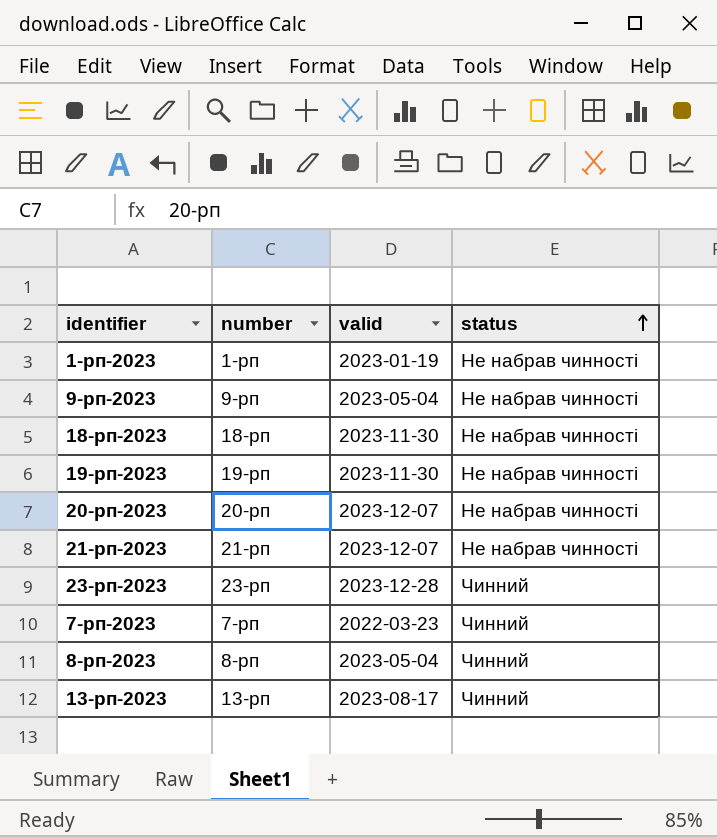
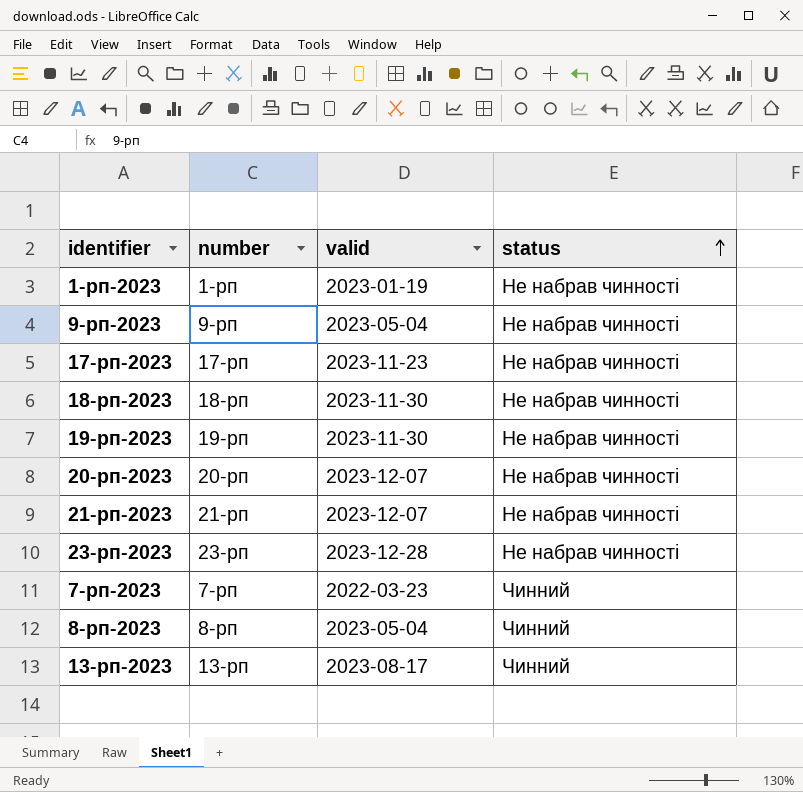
row 17-рп-2023: none -> 17-рп | 2023-11-23 | Не набрав чинності
23-рп-2023 | status: Чинний -> Не набрав чинності

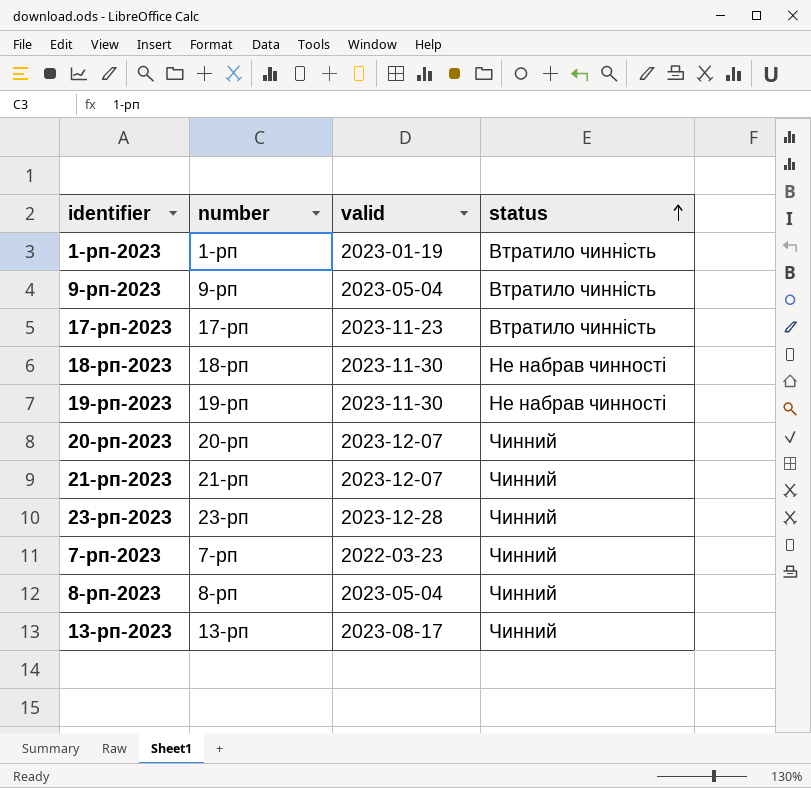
1-рп-2023 | status: Не набрав чинності -> Втратило чинність
9-рп-2023 | status: Не набрав чинності -> Втратило чинність
17-рп-2023 | status: Не набрав чинності -> Втратило чинність
20-рп-2023 | status: Не набрав чинності -> Чинний
21-рп-2023 | status: Не набрав чинності -> Чинний
23-рп-2023 | status: Не набрав чинності -> Чинний

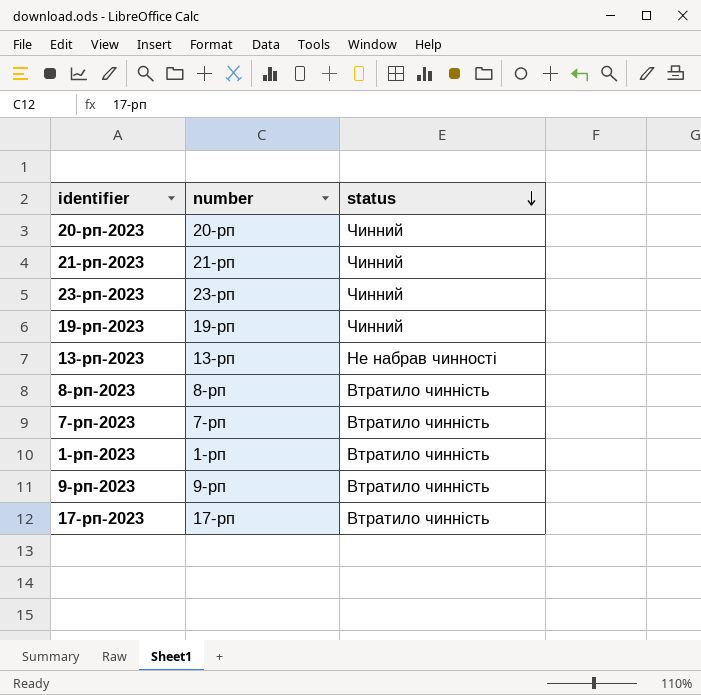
row order: status ascending -> status descending
column valid | position: 3 -> none
row 18-рп-2023: 18-рп | 2023-11-30 | Не набрав чинності -> none
19-рп-2023 | status: Не набрав чинності -> Чинний
13-рп-2023 | status: Чинний -> Не набрав чинності
8-рп-2023 | status: Чинний -> Втратило чинність
7-рп-2023 | status: Чинний -> Втратило чинність

